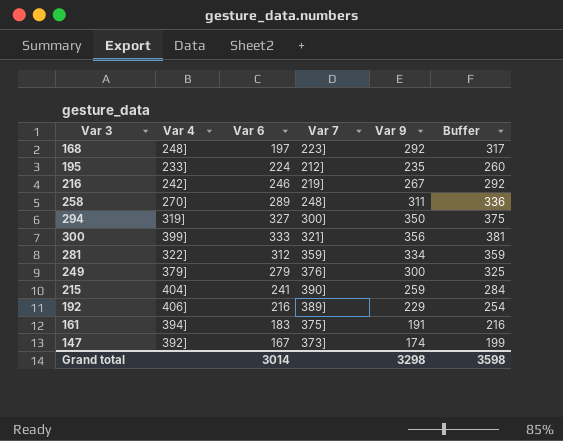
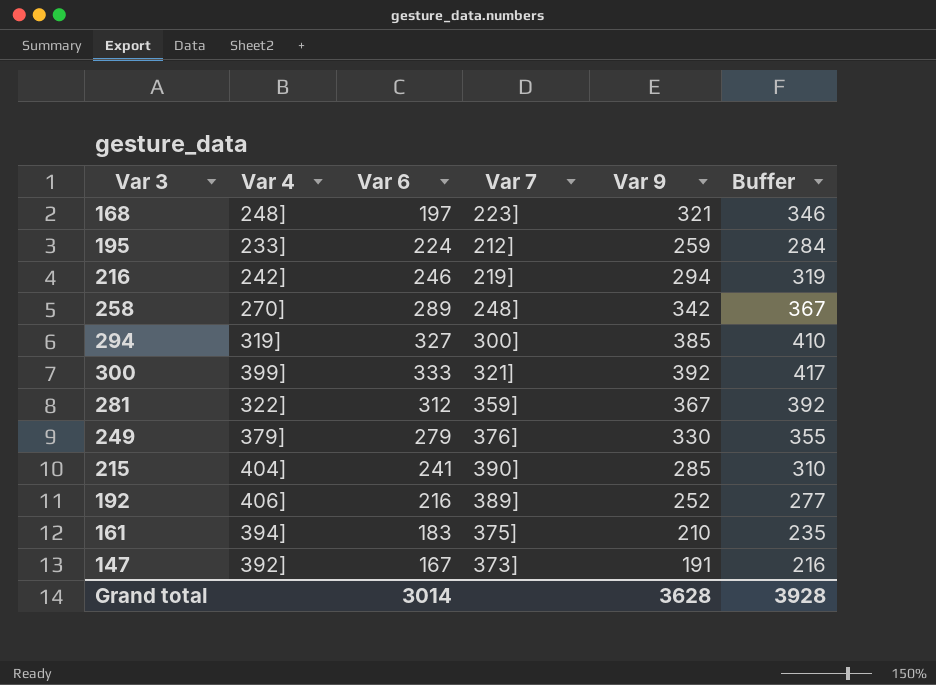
168 | Var 9: 292 -> 321
168 | Buffer: 317 -> 346
195 | Var 9: 235 -> 259
195 | Buffer: 260 -> 284
216 | Var 9: 267 -> 294
216 | Buffer: 292 -> 319
258 | Var 9: 311 -> 342
258 | Buffer: 336 -> 367
294 | Var 9: 350 -> 385
294 | Buffer: 375 -> 410
300 | Var 9: 356 -> 392
300 | Buffer: 381 -> 417
281 | Var 9: 334 -> 367
281 | Buffer: 359 -> 392
249 | Var 9: 300 -> 330
249 | Buffer: 325 -> 355
215 | Var 9: 259 -> 285
215 | Buffer: 284 -> 310
192 | Var 9: 229 -> 252
192 | Buffer: 254 -> 277
161 | Var 9: 191 -> 210
161 | Buffer: 216 -> 235
147 | Var 9: 174 -> 191
147 | Buffer: 199 -> 216
Grand total | Var 9: 3298 -> 3628
Grand total | Buffer: 3598 -> 3928

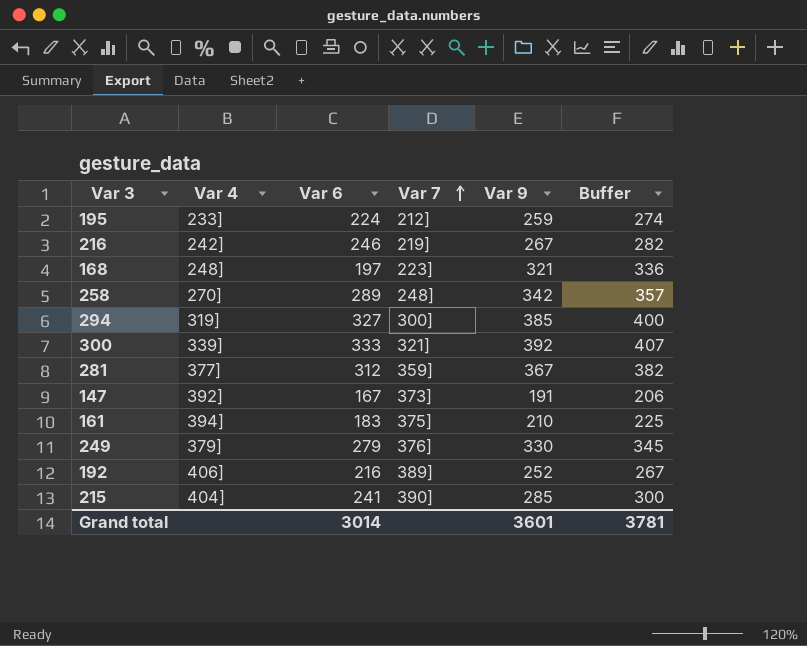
row order: none -> Var 7 ascending
column Buffer | formula: [Var 9] + 25 -> [Var 9] + 15
216 | Var 9: 294 -> 267
300 | Var 4: 399] -> 339]
281 | Var 4: 322] -> 377]
Grand total | Var 9: 3628 -> 3601
Grand total | Buffer: 3928 -> 3781

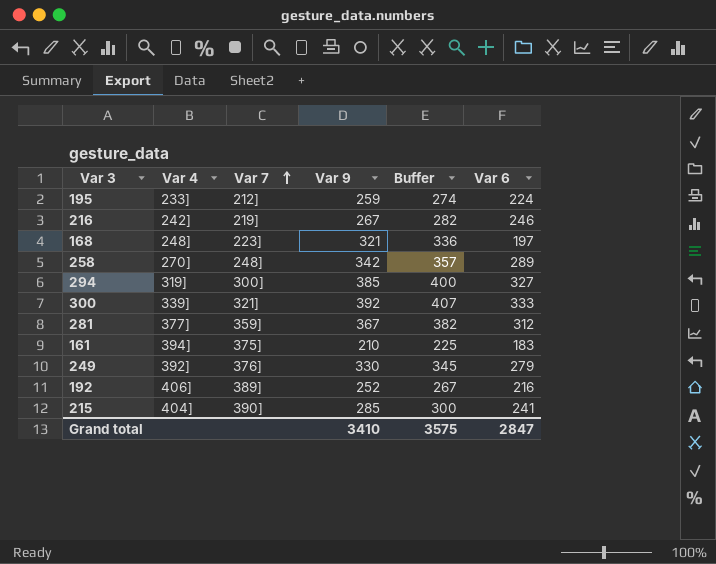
column Var 6 | position: 3 -> 6
row 147: 392] | 167 | 373] | 191 | 206 -> none
249 | Var 4: 379] -> 392]
Grand total | Var 9: 3601 -> 3410
Grand total | Buffer: 3781 -> 3575
Grand total | Var 6: 3014 -> 2847

